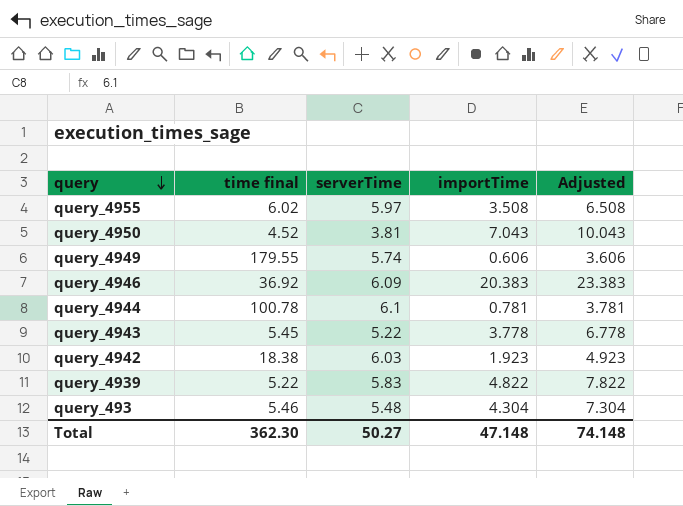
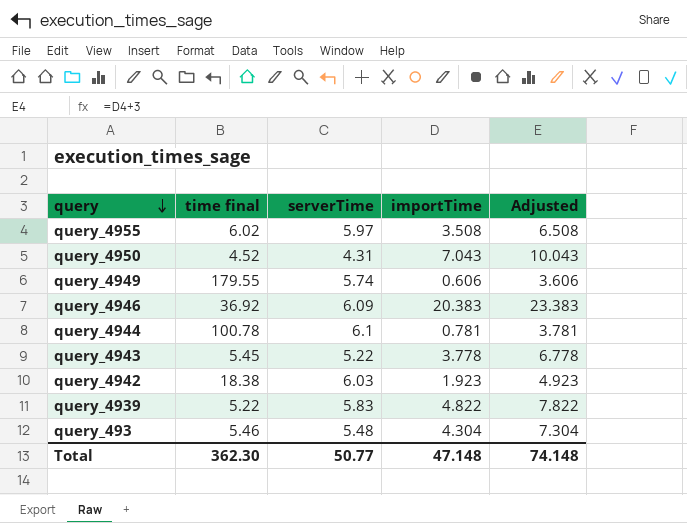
query_4950 | serverTime: 3.81 -> 4.31
Total | serverTime: 50.27 -> 50.77

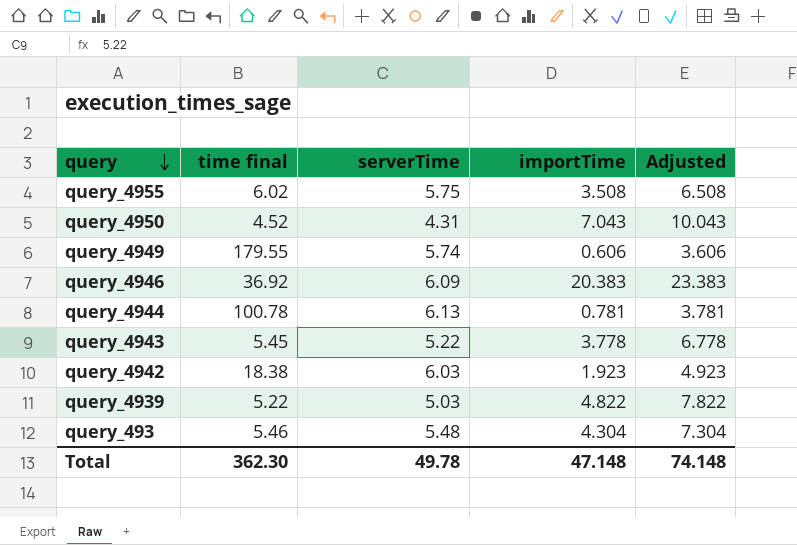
query_4955 | serverTime: 5.97 -> 5.75
query_4944 | serverTime: 6.1 -> 6.13
query_4939 | serverTime: 5.83 -> 5.03
Total | serverTime: 50.77 -> 49.78

